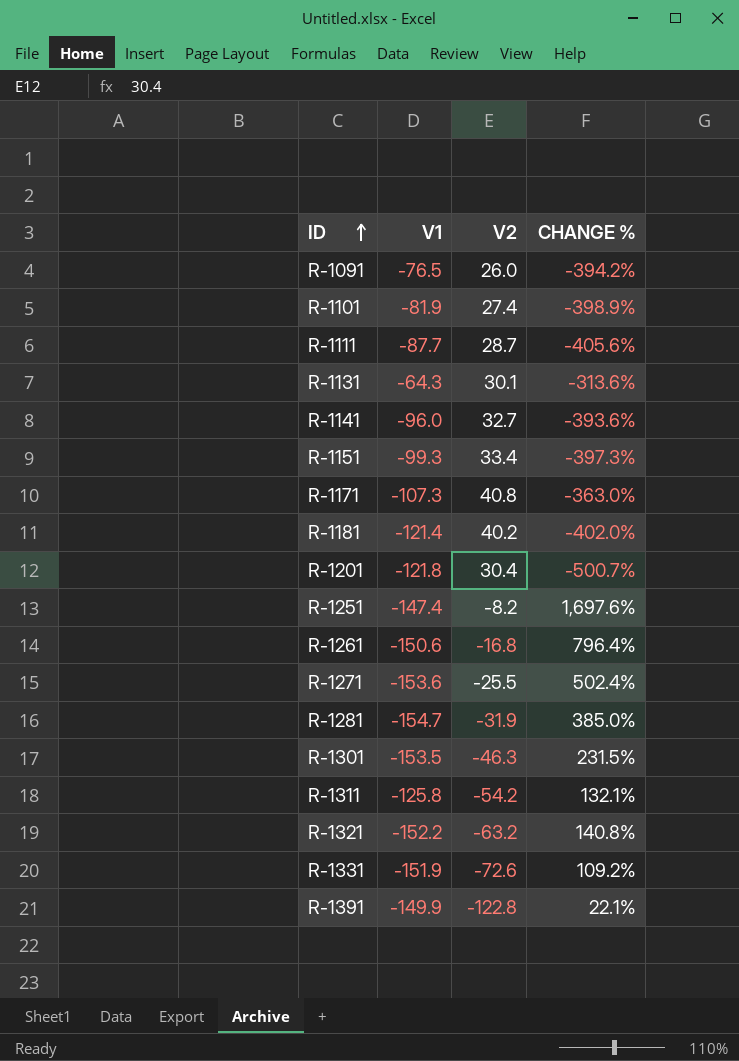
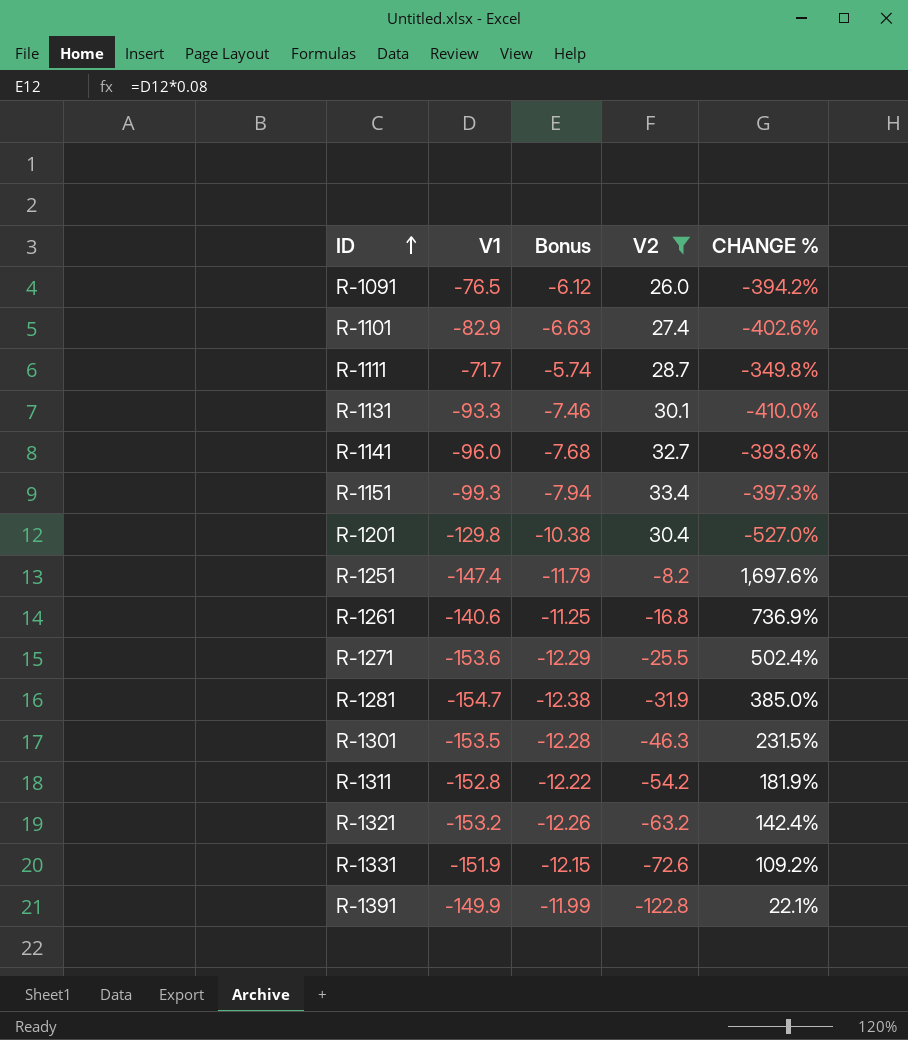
filter: none -> V2 <= 33.4
column Bonus | formula: none -> [V1] * 0.08
R-1101 | V1: -81.9 -> -82.9
R-1101 | CHANGE %: -398.9% -> -402.6%
R-1111 | V1: -87.7 -> -71.7
R-1111 | CHANGE %: -405.6% -> -349.8%
R-1131 | V1: -64.3 -> -93.3
R-1131 | CHANGE %: -313.6% -> -410.0%
R-1201 | V1: -121.8 -> -129.8
R-1201 | CHANGE %: -500.7% -> -527.0%
R-1261 | V1: -150.6 -> -140.6
R-1261 | CHANGE %: 796.4% -> 736.9%
R-1311 | V1: -125.8 -> -152.8
R-1311 | CHANGE %: 132.1% -> 181.9%
R-1321 | V1: -152.2 -> -153.2
R-1321 | CHANGE %: 140.8% -> 142.4%

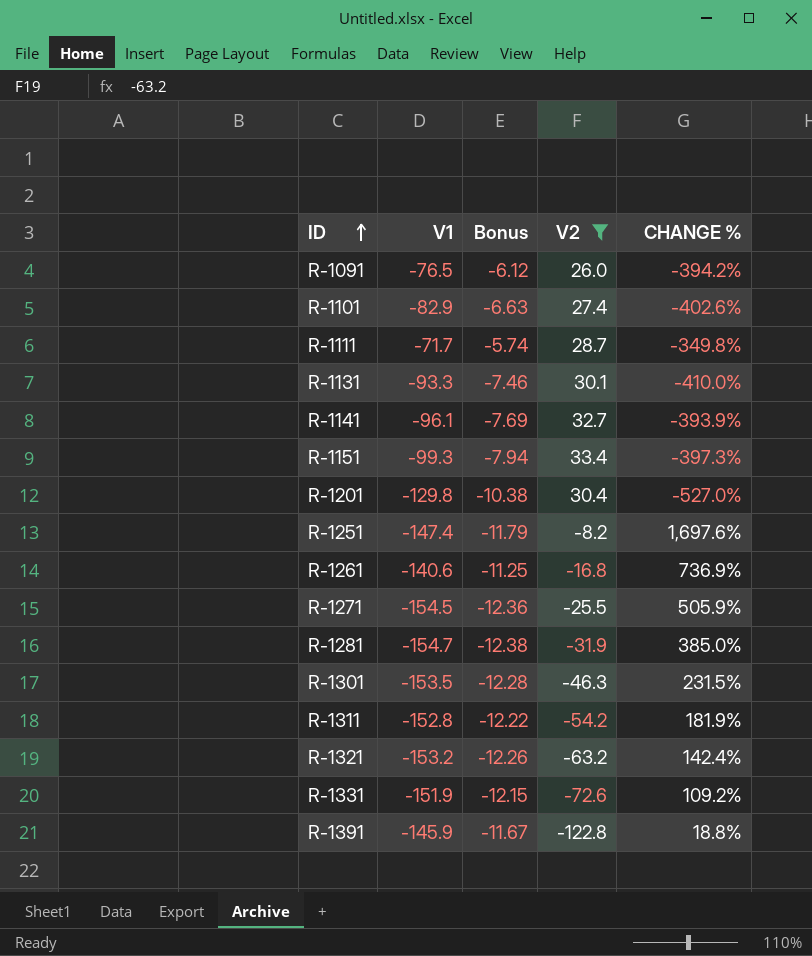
R-1141 | V1: -96.0 -> -96.1
R-1141 | Bonus: -7.68 -> -7.69
R-1141 | CHANGE %: -393.6% -> -393.9%
R-1271 | V1: -153.6 -> -154.5
R-1271 | Bonus: -12.29 -> -12.36
R-1271 | CHANGE %: 502.4% -> 505.9%
R-1391 | V1: -149.9 -> -145.9
R-1391 | Bonus: -11.99 -> -11.67
R-1391 | CHANGE %: 22.1% -> 18.8%

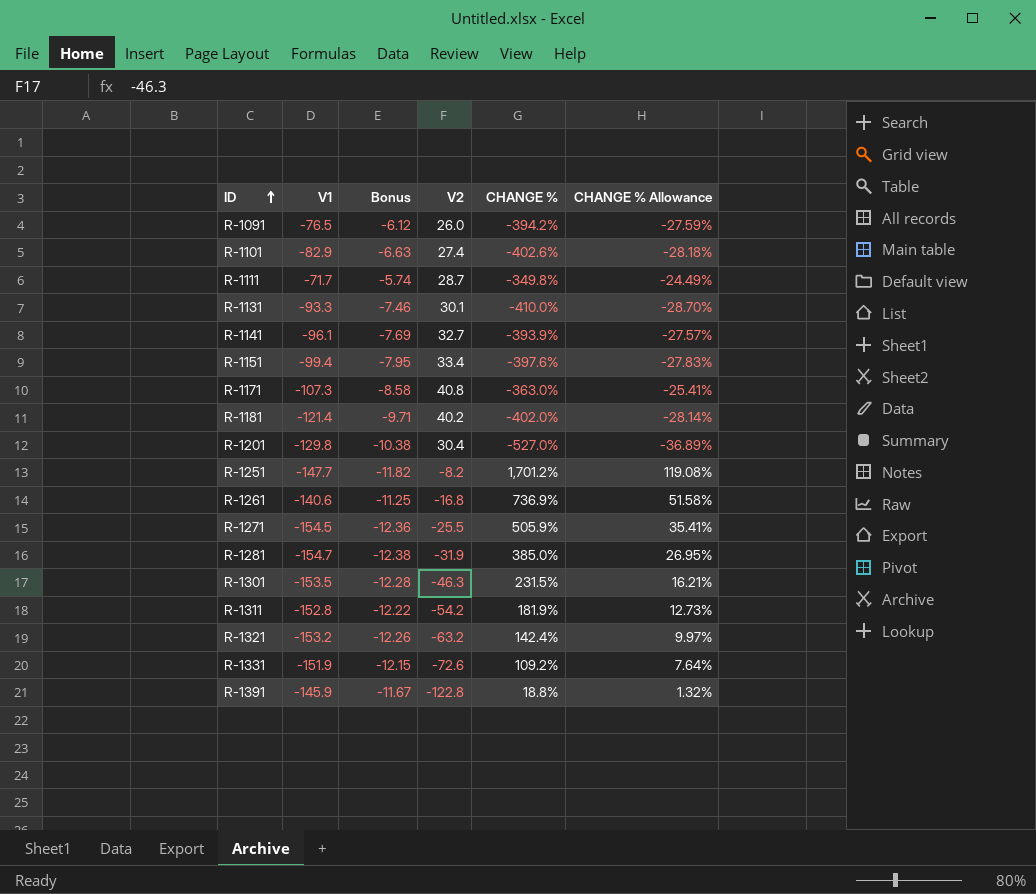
filter: V2 <= 33.4 -> none
column CHANGE % Allowance | formula: none -> [CHANGE %] * 0.07
R-1151 | V1: -99.3 -> -99.4
R-1151 | Bonus: -7.94 -> -7.95
R-1151 | CHANGE %: -397.3% -> -397.6%
R-1251 | V1: -147.4 -> -147.7
R-1251 | Bonus: -11.79 -> -11.82
R-1251 | CHANGE %: 1,697.6% -> 1,701.2%

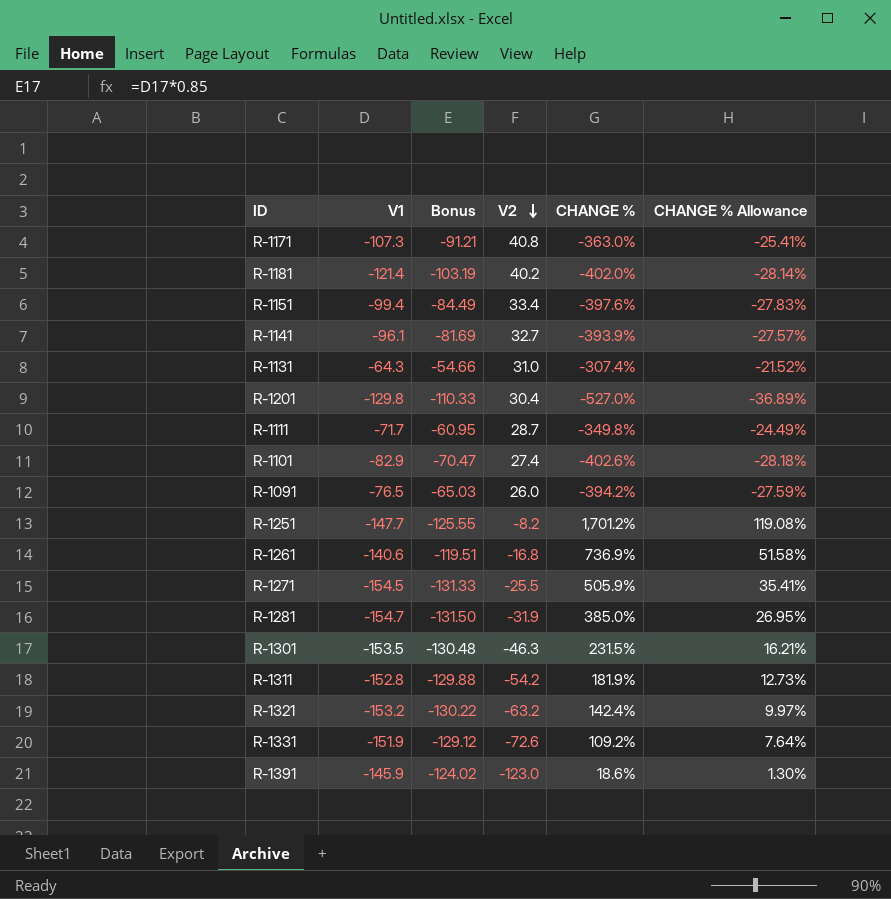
row order: ID ascending -> V2 descending
column Bonus | formula: [V1] * 0.08 -> [V1] * 0.85
R-1131 | V1: -93.3 -> -64.3
R-1131 | V2: 30.1 -> 31.0
R-1131 | CHANGE %: -410.0% -> -307.4%
R-1131 | CHANGE % Allowance: -28.70% -> -21.52%
R-1391 | V2: -122.8 -> -123.0
R-1391 | CHANGE %: 18.8% -> 18.6%
R-1391 | CHANGE % Allowance: 1.32% -> 1.30%

